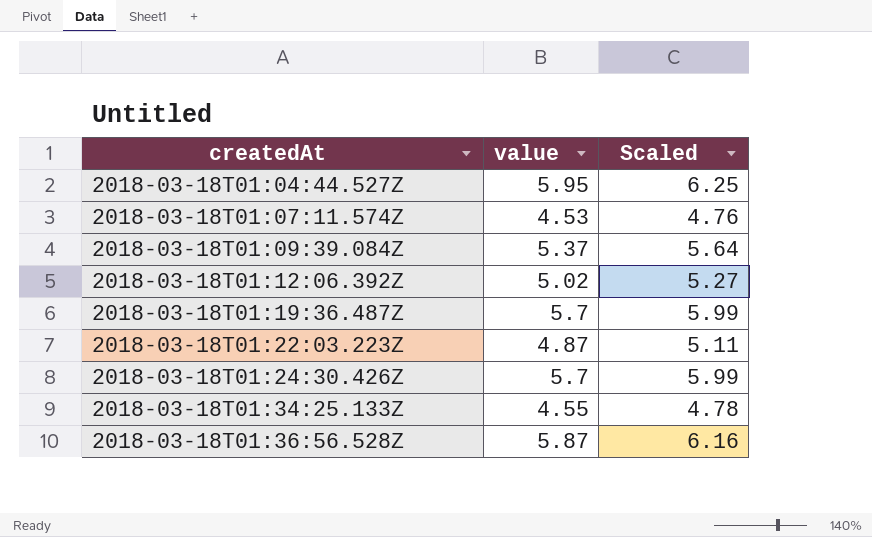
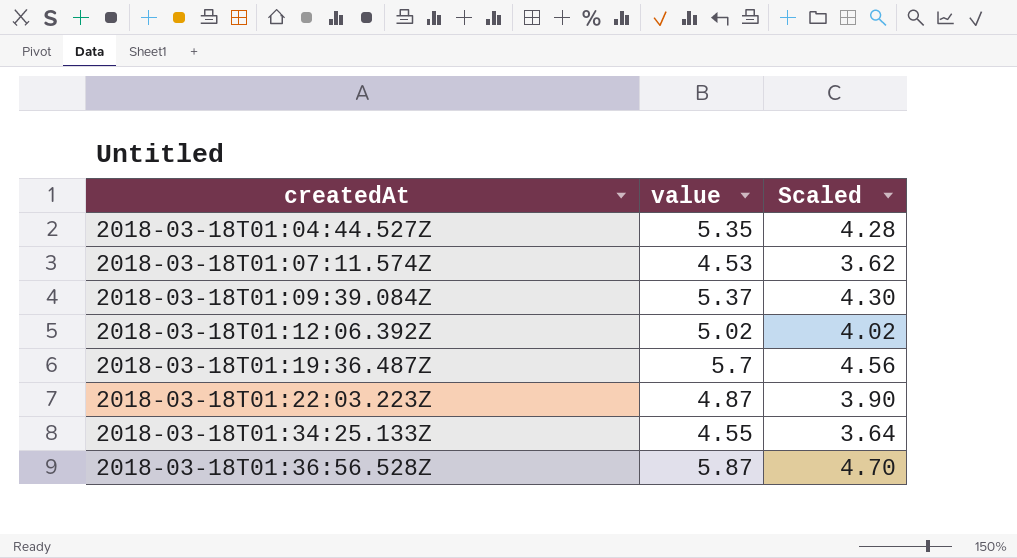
column Scaled | formula: [value] * 1.05 -> [value] * 0.8
row 2018-03-18T01:24:30.426Z: 5.7 | 5.99 -> none
2018-03-18T01:04:44.527Z | value: 5.95 -> 5.35

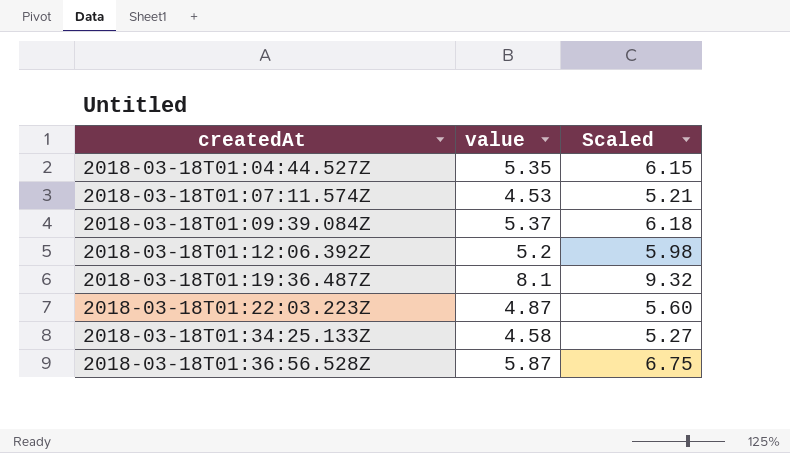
column Scaled | formula: [value] * 0.8 -> [value] * 1.15
2018-03-18T01:12:06.392Z | value: 5.02 -> 5.2
2018-03-18T01:19:36.487Z | value: 5.7 -> 8.1
2018-03-18T01:34:25.133Z | value: 4.55 -> 4.58

